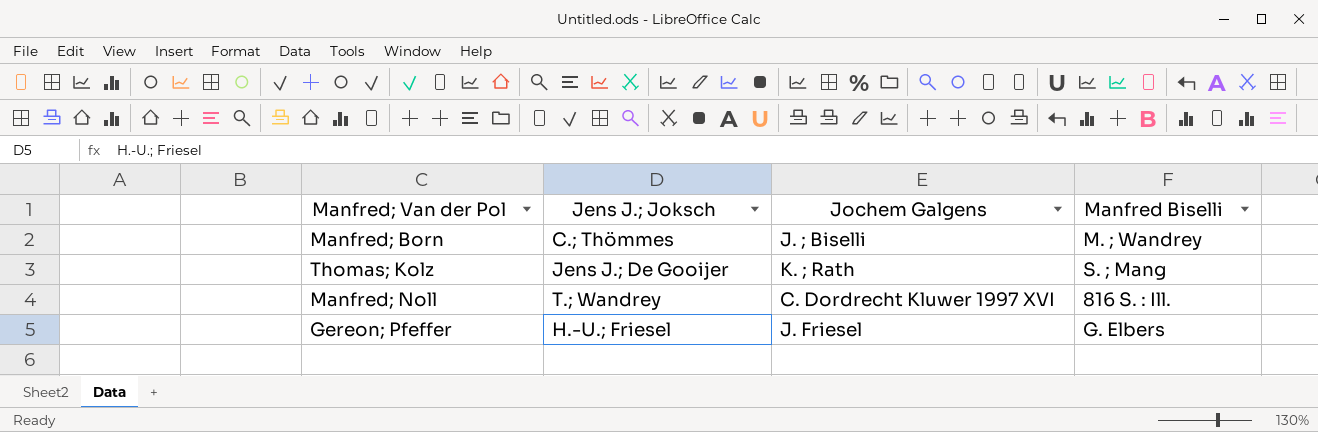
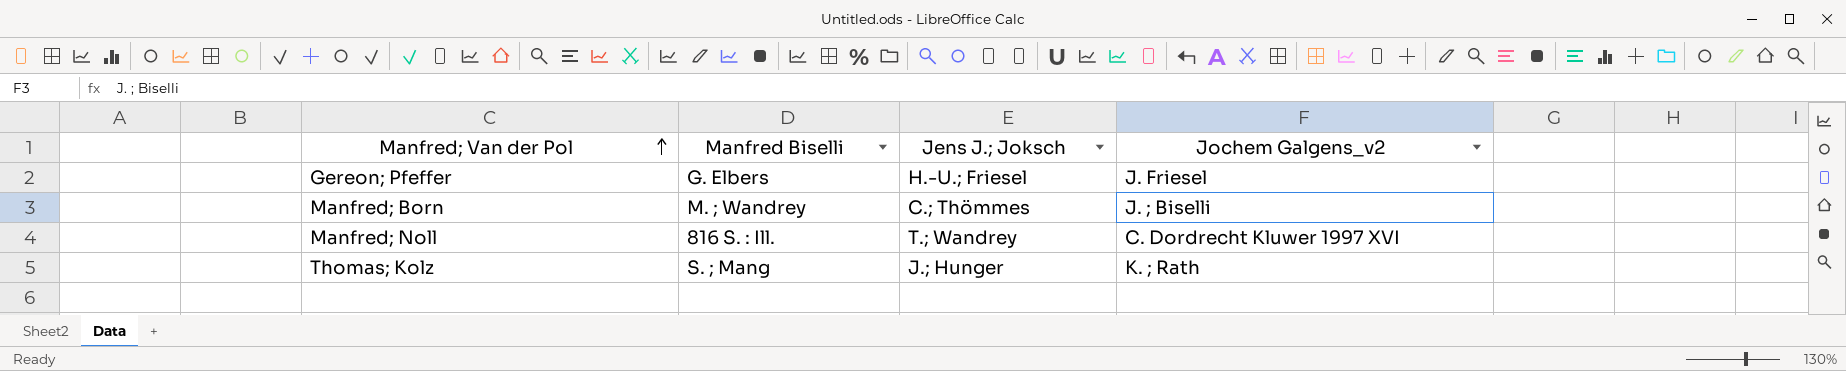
row order: none -> Manfred; Van der Pol ascending
column Manfred Biselli | position: 4 -> 2
column name: Jochem Galgens -> Jochem Galgens_v2
Thomas; Kolz | Jens J.; Joksch: Jens J.; De Gooijer -> J.; Hunger

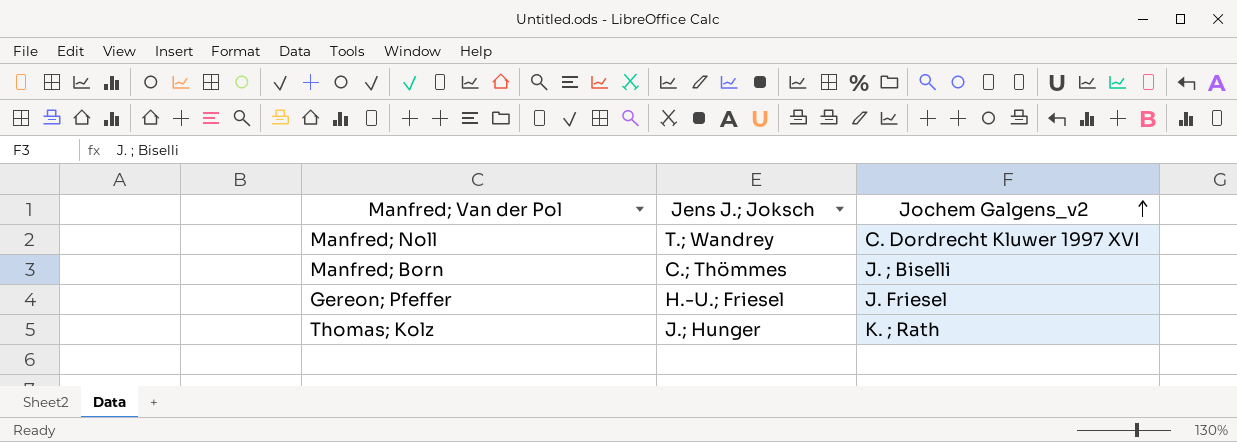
row order: Manfred; Van der Pol ascending -> Jochem Galgens_v2 ascending
column Manfred Biselli | position: 2 -> none

